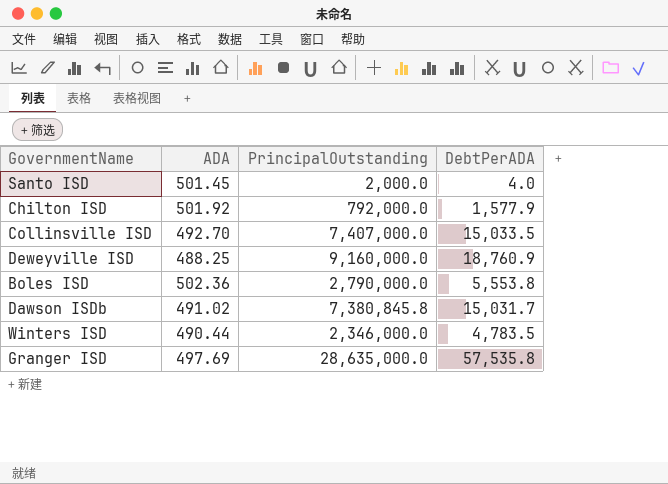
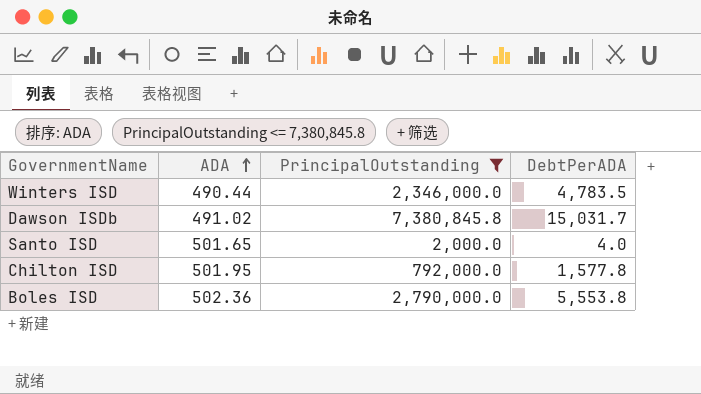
filter: none -> PrincipalOutstanding <= 7,380,845.8
row order: none -> ADA ascending
Santo ISD | ADA: 501.45 -> 501.65
Chilton ISD | ADA: 501.92 -> 501.95
Chilton ISD | DebtPerADA: 1,577.9 -> 1,577.8

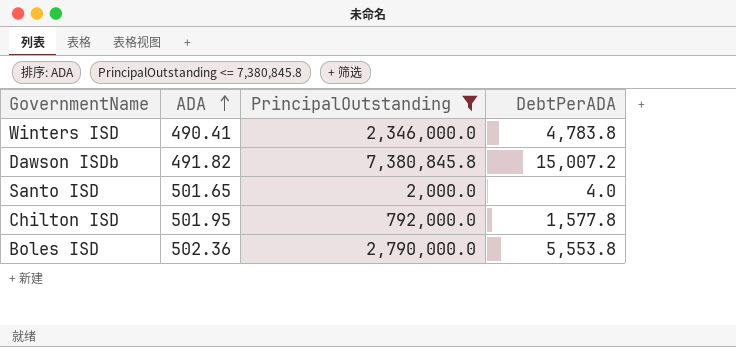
Winters ISD | ADA: 490.44 -> 490.41
Winters ISD | DebtPerADA: 4,783.5 -> 4,783.8
Dawson ISDb | ADA: 491.02 -> 491.82
Dawson ISDb | DebtPerADA: 15,031.7 -> 15,007.2

